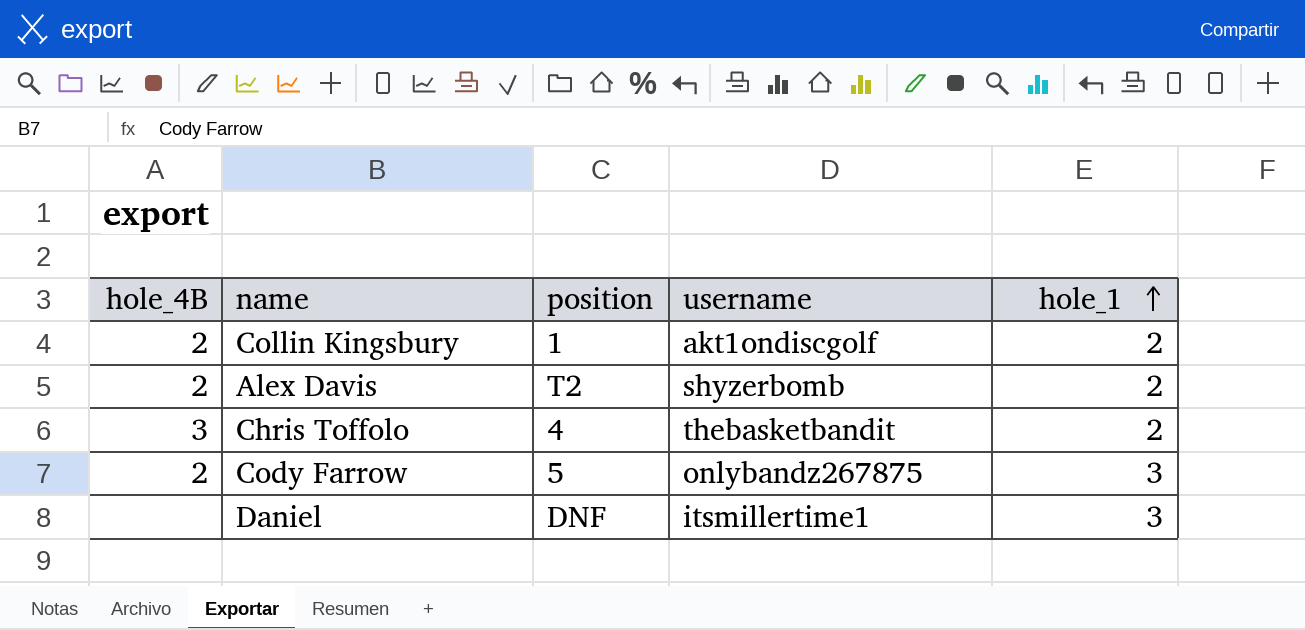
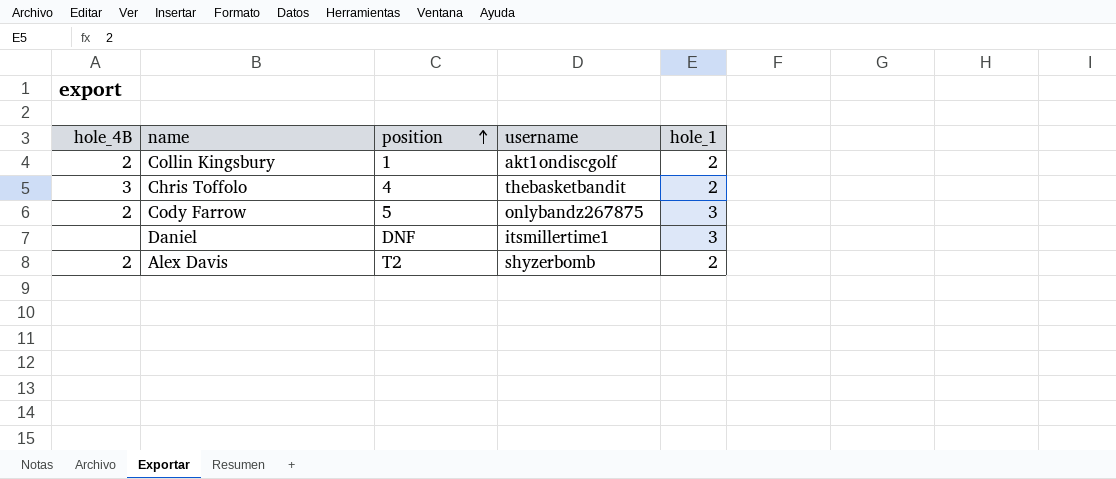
row order: hole_1 ascending -> position ascending

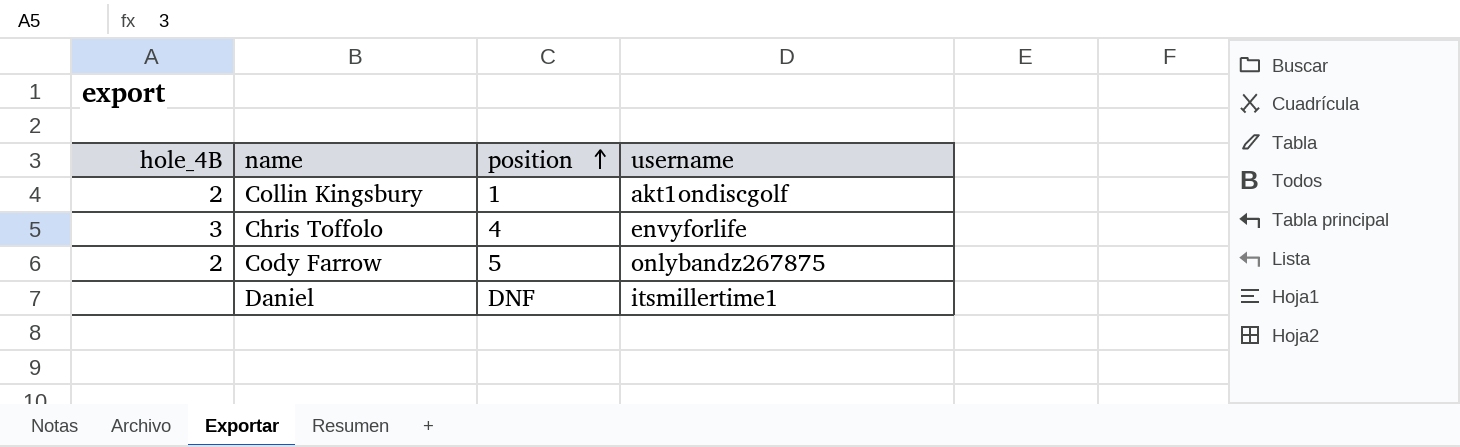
column hole_1 | position: 5 -> none
row Alex Davis: 2 | T2 | shyzerbomb | 2 -> none
Chris Toffolo | username: thebasketbandit -> envyforlife

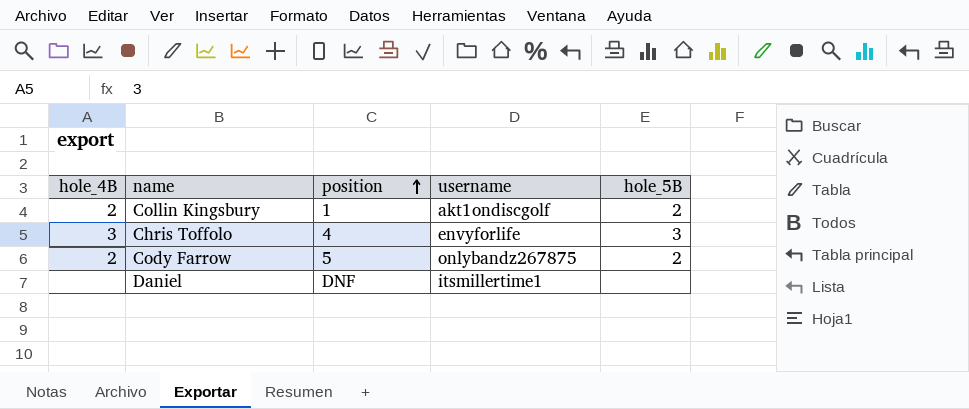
column hole_5B | position: none -> 5

